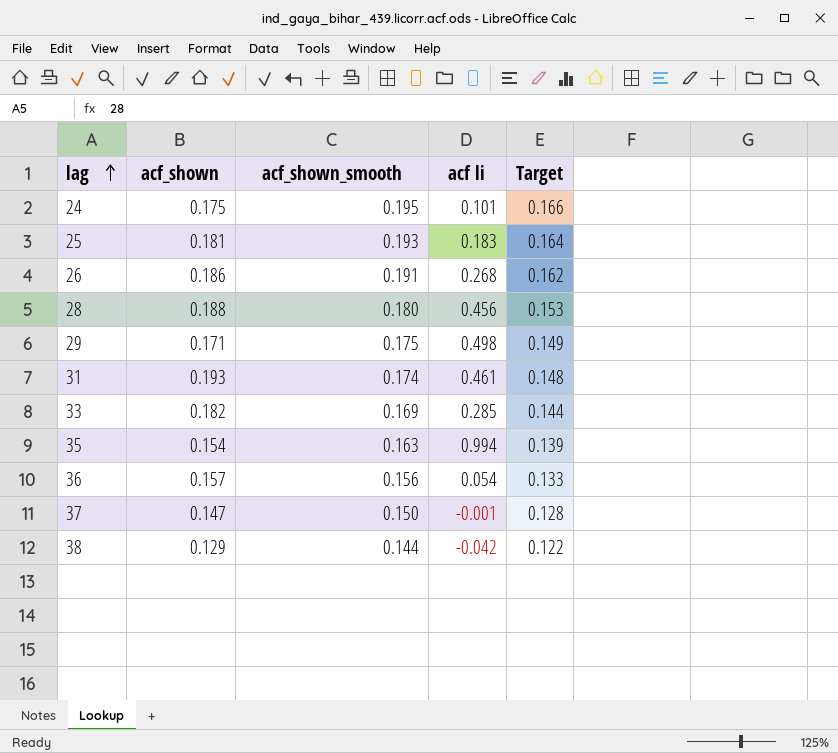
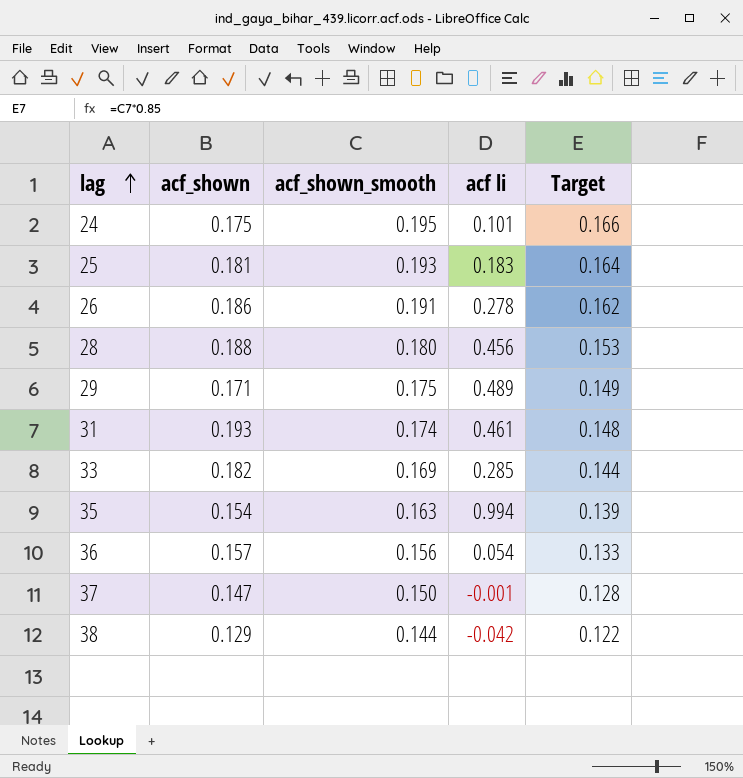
26 | acf li: 0.268 -> 0.278
29 | acf li: 0.498 -> 0.489

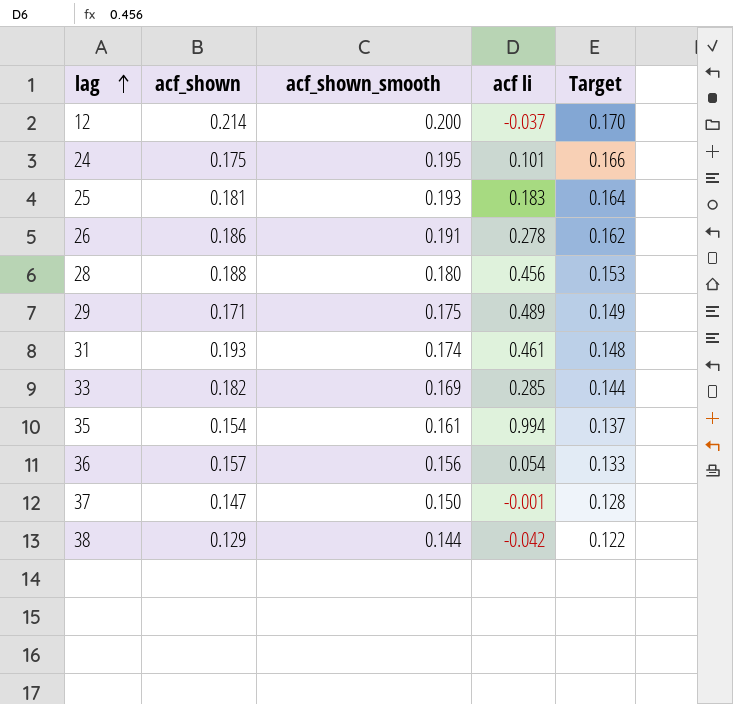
row 12: none -> 0.214 | 0.200 | -0.037 | 0.170
35 | acf_shown_smooth: 0.163 -> 0.161
35 | Target: 0.139 -> 0.137

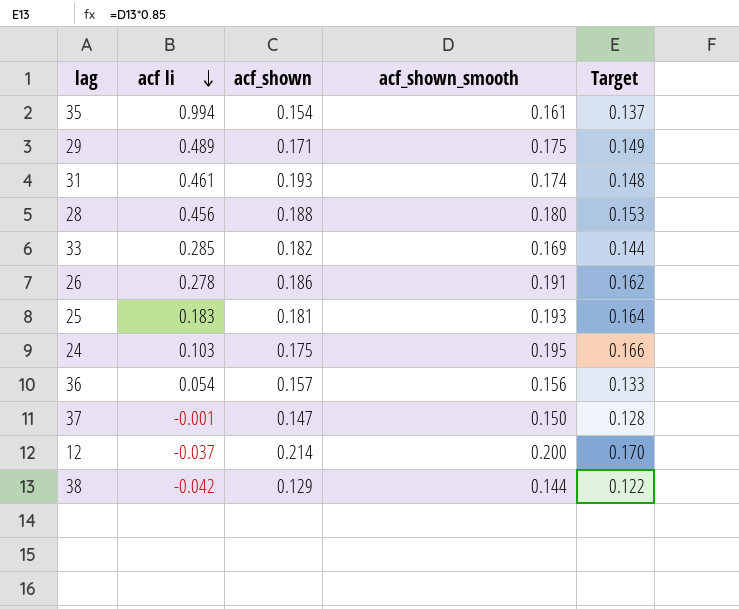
row order: lag ascending -> acf li descending
column acf li | position: 4 -> 2
24 | acf li: 0.101 -> 0.103

